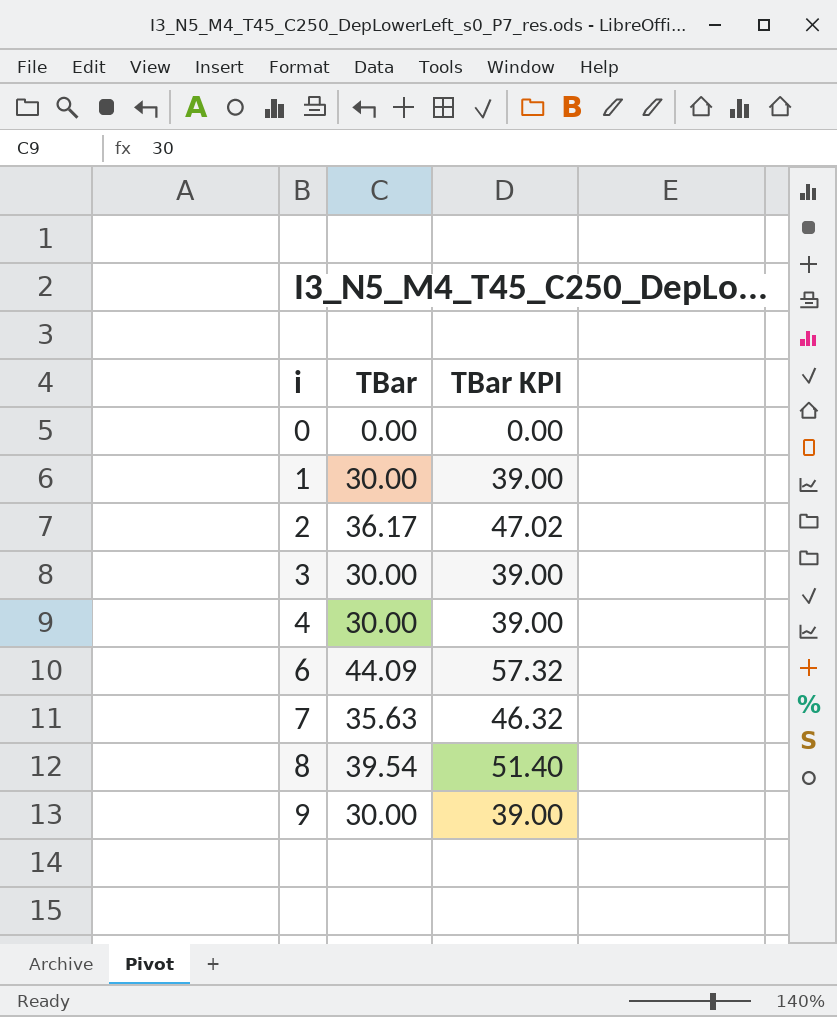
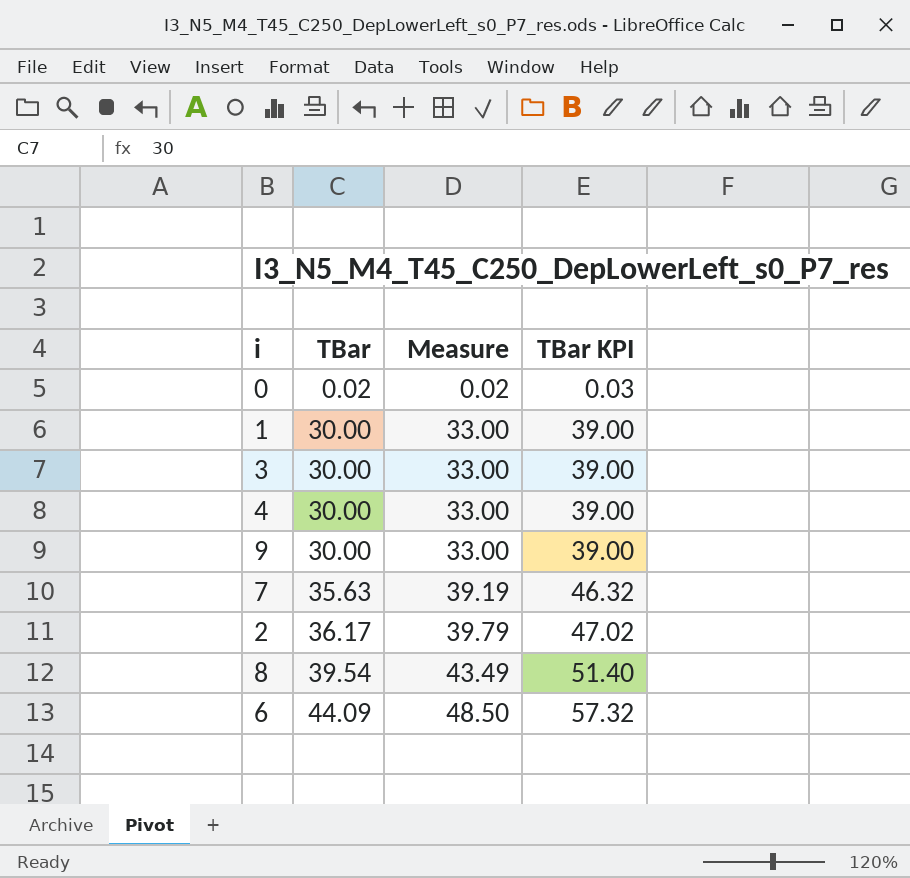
row order: i ascending -> TBar ascending
column Measure | formula: none -> [TBar] * 1.1
0 | TBar: 0.00 -> 0.02
0 | TBar KPI: 0.00 -> 0.03

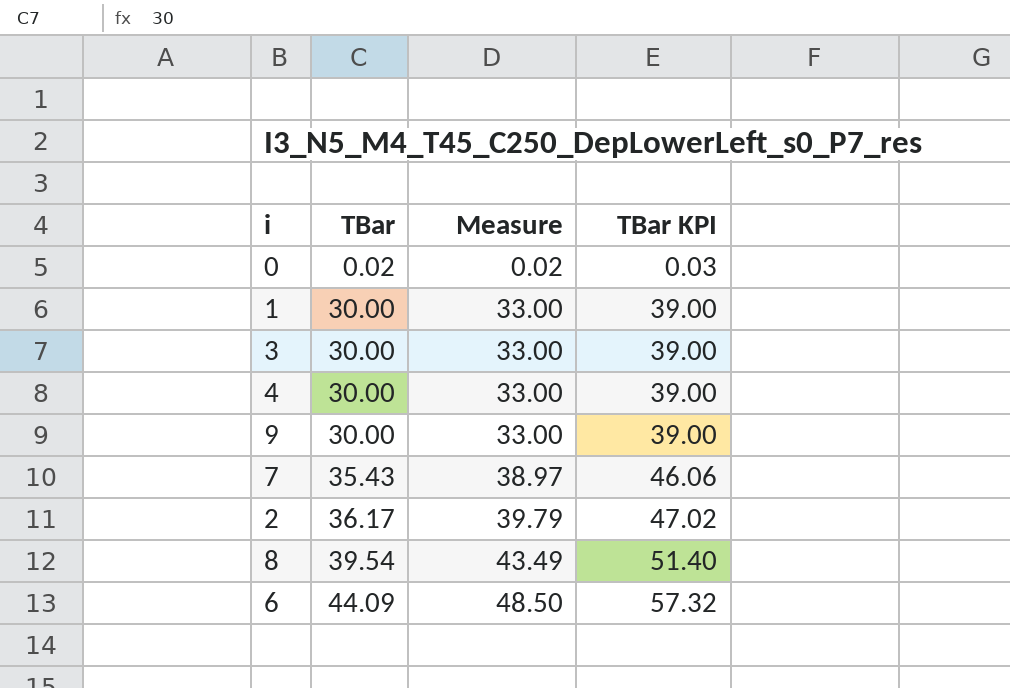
7 | TBar: 35.63 -> 35.43
7 | Measure: 39.19 -> 38.97
7 | TBar KPI: 46.32 -> 46.06

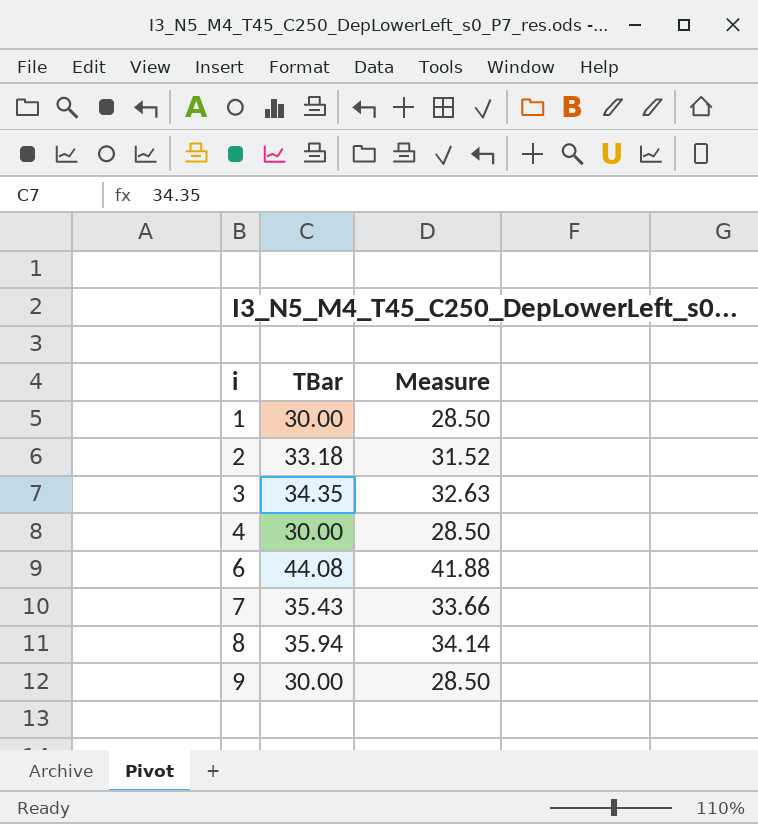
row order: TBar ascending -> i ascending
column TBar KPI | formula: [TBar] * 1.3 -> none
column Measure | formula: [TBar] * 1.1 -> [TBar] * 0.95
row 0: 0.02 | 0.02 | 0.03 -> none
2 | TBar: 36.17 -> 33.18
3 | TBar: 30.00 -> 34.35
6 | TBar: 44.09 -> 44.08
8 | TBar: 39.54 -> 35.94

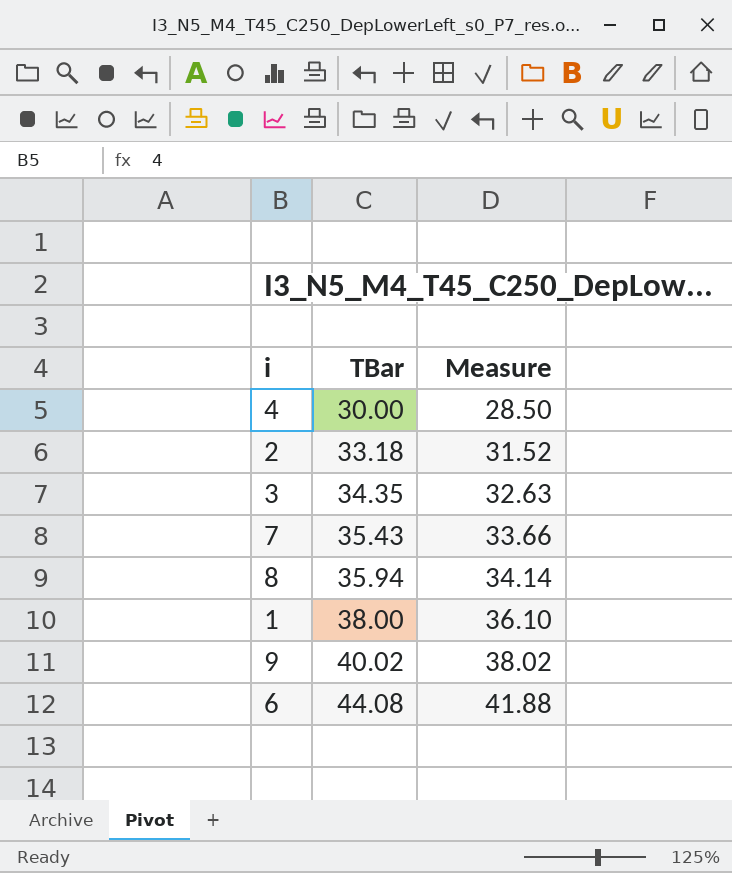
row order: i ascending -> TBar ascending
1 | TBar: 30.00 -> 38.00
1 | Measure: 28.50 -> 36.10
9 | TBar: 30.00 -> 40.02
9 | Measure: 28.50 -> 38.02

